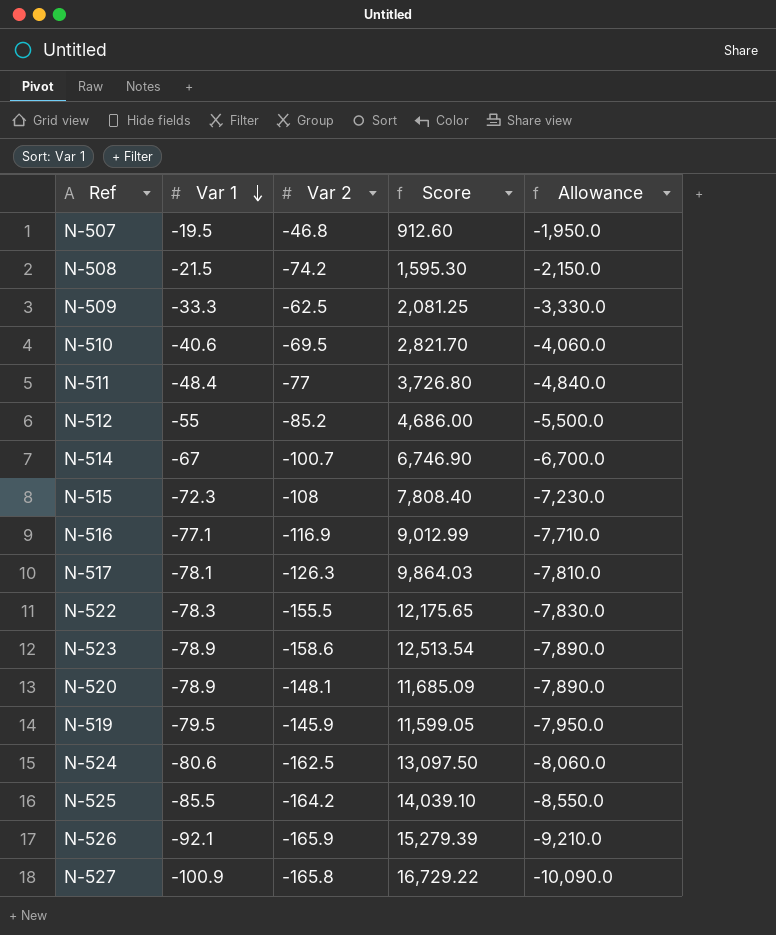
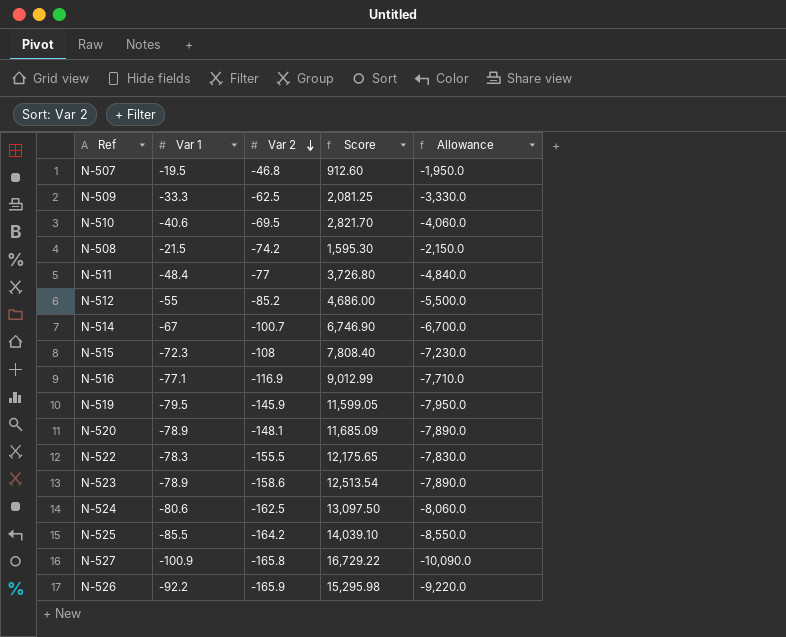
row order: Var 1 descending -> Var 2 descending
row N-517: -78.1 | -126.3 | 9,864.03 | -7,810.0 -> none
N-526 | Var 1: -92.1 -> -92.2
N-526 | Score: 15,279.39 -> 15,295.98
N-526 | Allowance: -9,210.0 -> -9,220.0

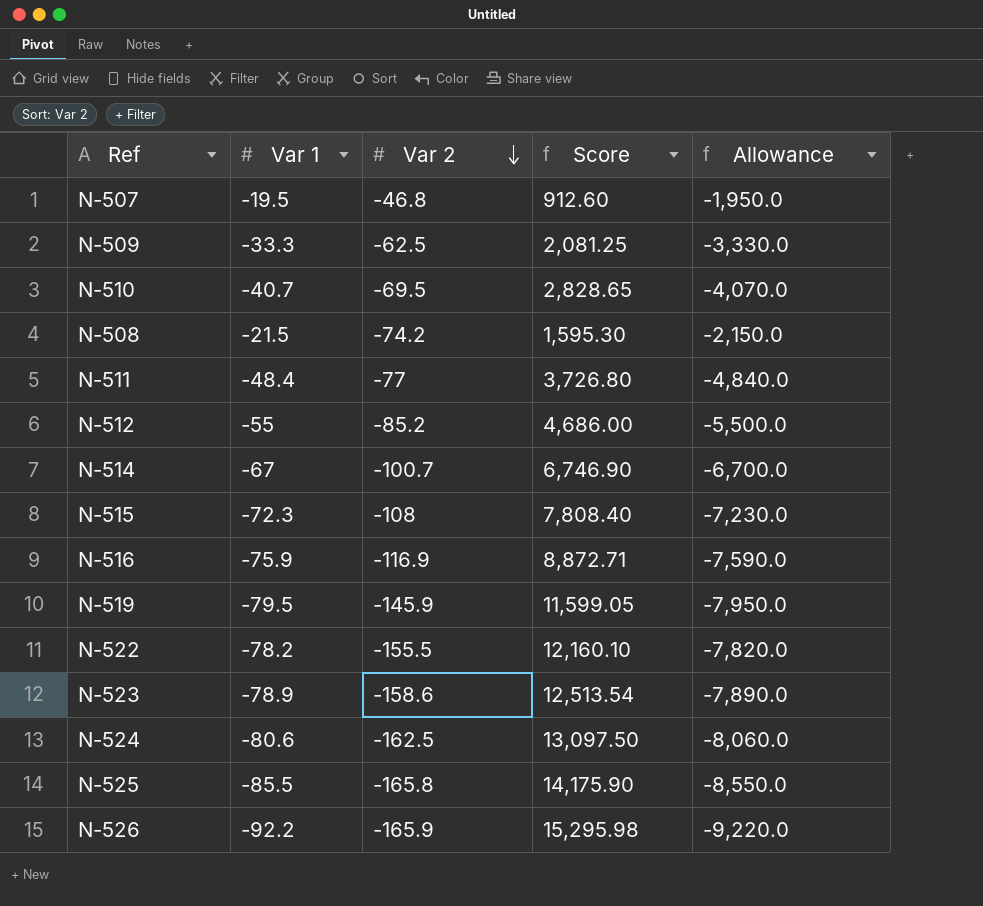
row N-520: -78.9 | -148.1 | 11,685.09 | -7,890.0 -> none
row N-527: -100.9 | -165.8 | 16,729.22 | -10,090.0 -> none
N-510 | Var 1: -40.6 -> -40.7
N-510 | Score: 2,821.70 -> 2,828.65
N-510 | Allowance: -4,060.0 -> -4,070.0
N-516 | Var 1: -77.1 -> -75.9
N-516 | Score: 9,012.99 -> 8,872.71
N-516 | Allowance: -7,710.0 -> -7,590.0
N-522 | Var 1: -78.3 -> -78.2
N-522 | Score: 12,175.65 -> 12,160.10
N-522 | Allowance: -7,830.0 -> -7,820.0
N-525 | Var 2: -164.2 -> -165.8
N-525 | Score: 14,039.10 -> 14,175.90

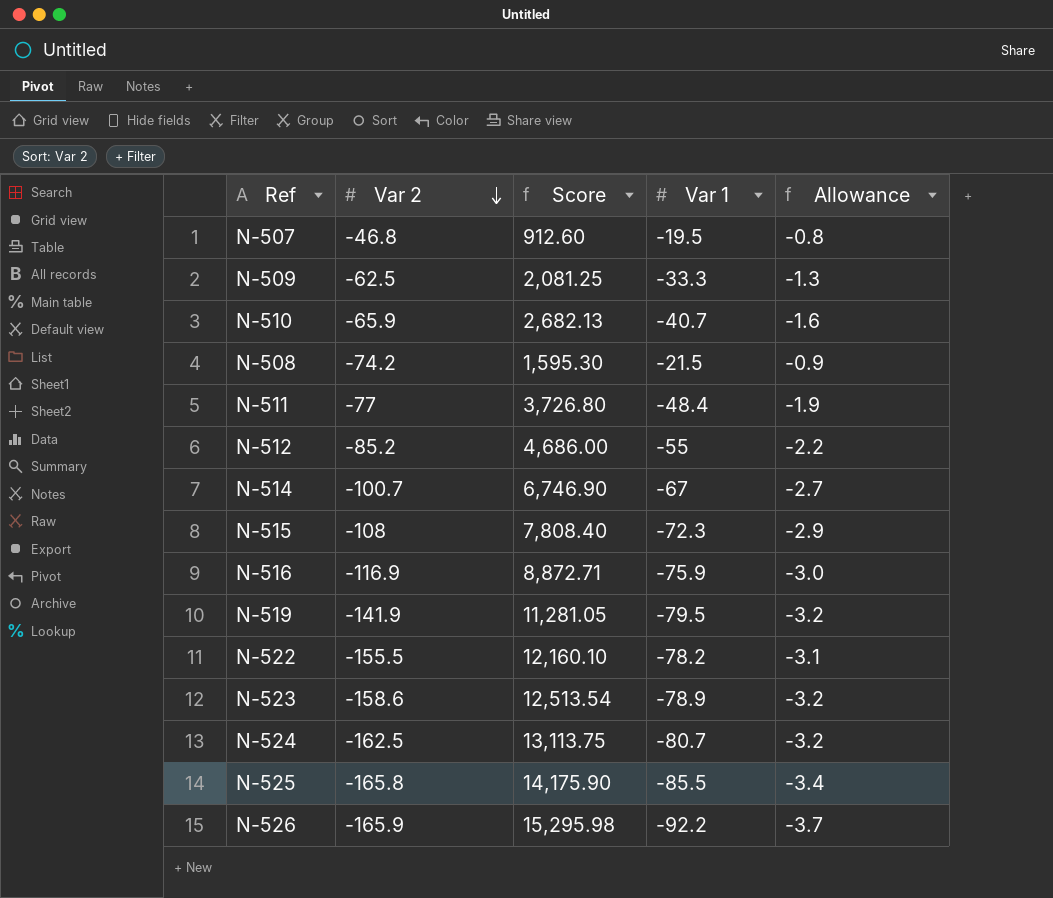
column Var 1 | position: 2 -> 4
column Allowance | formula: [Var 1] * 100 -> [Var 1] * 0.04
N-510 | Var 2: -69.5 -> -65.9
N-510 | Score: 2,828.65 -> 2,682.13
N-519 | Var 2: -145.9 -> -141.9
N-519 | Score: 11,599.05 -> 11,281.05
N-524 | Score: 13,097.50 -> 13,113.75
N-524 | Var 1: -80.6 -> -80.7

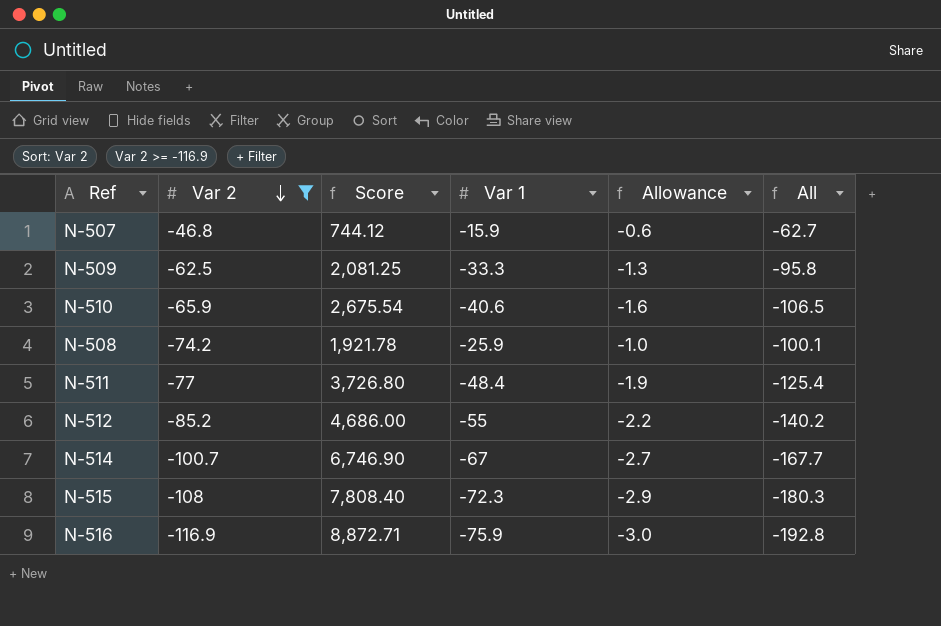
filter: none -> Var 2 >= -116.9
column All | formula: none -> [Var 2] + [Var 1]
N-507 | Score: 912.60 -> 744.12
N-507 | Var 1: -19.5 -> -15.9
N-507 | Allowance: -0.8 -> -0.6
N-510 | Score: 2,682.13 -> 2,675.54
N-510 | Var 1: -40.7 -> -40.6
N-508 | Score: 1,595.30 -> 1,921.78
N-508 | Var 1: -21.5 -> -25.9
N-508 | Allowance: -0.9 -> -1.0

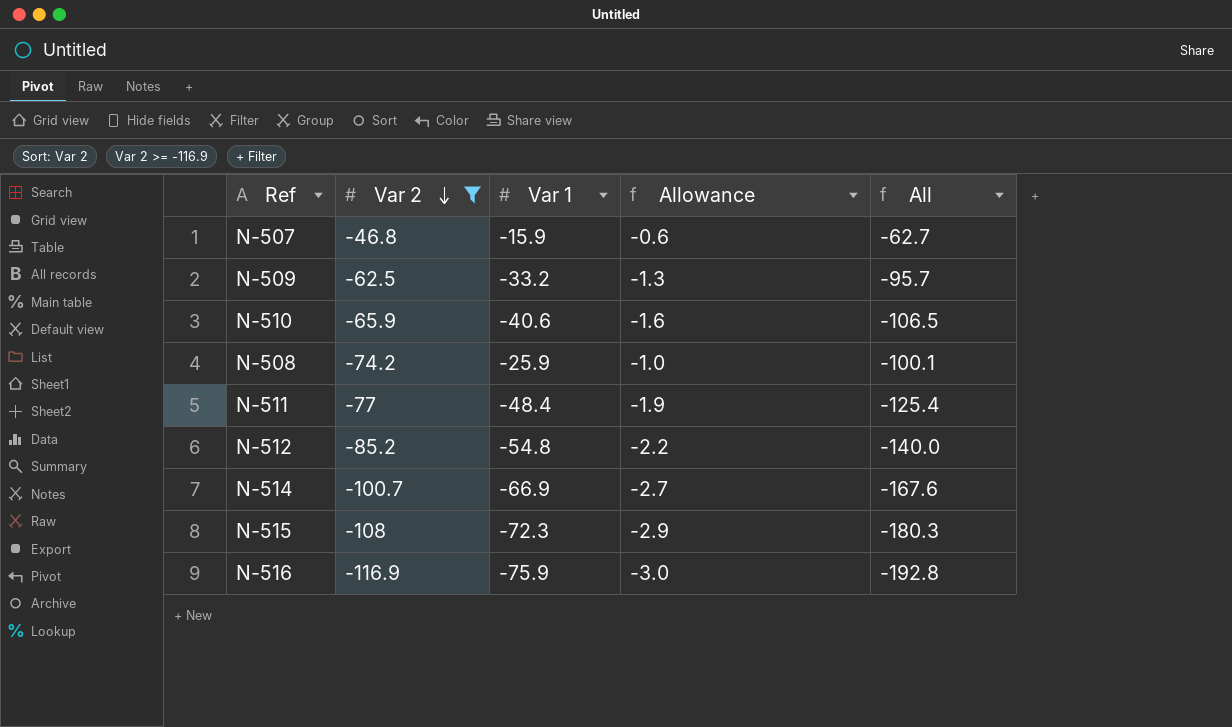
column Score | formula: [Var 2] * [Var 1] -> none
N-509 | Var 1: -33.3 -> -33.2
N-509 | All: -95.8 -> -95.7
N-512 | Var 1: -55 -> -54.8
N-512 | All: -140.2 -> -140.0
N-514 | Var 1: -67 -> -66.9
N-514 | All: -167.7 -> -167.6

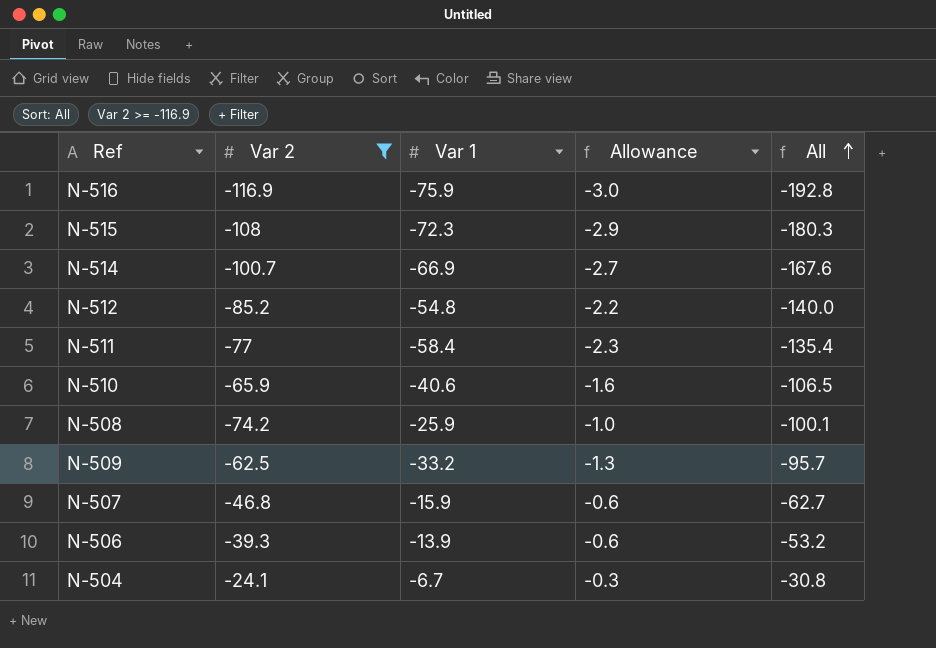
row order: Var 2 descending -> All ascending
N-511 | Var 1: -48.4 -> -58.4
N-511 | Allowance: -1.9 -> -2.3
N-511 | All: -125.4 -> -135.4
row N-506: none -> -39.3 | -13.9 | -0.6 | -53.2
row N-504: none -> -24.1 | -6.7 | -0.3 | -30.8

